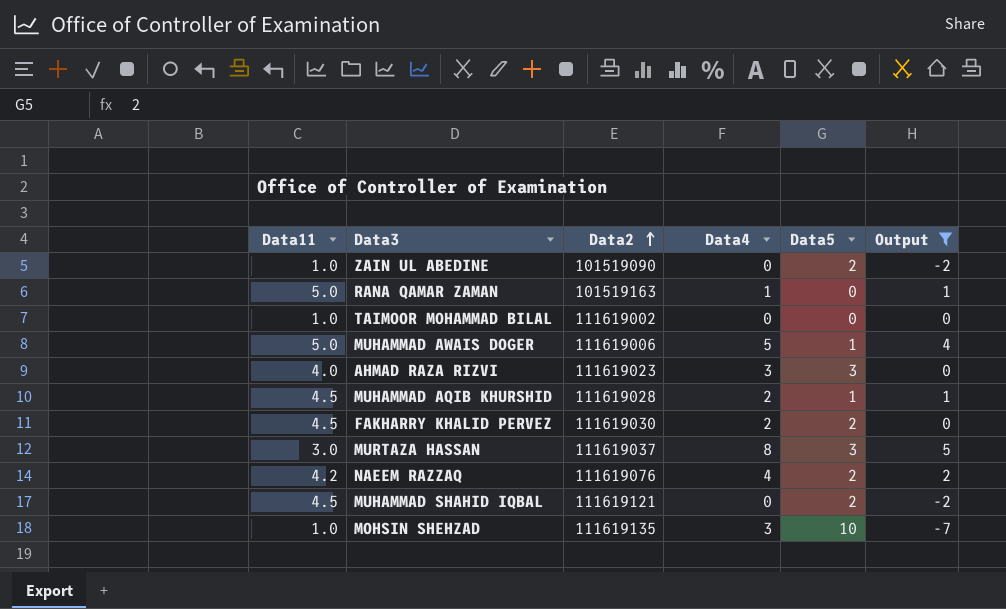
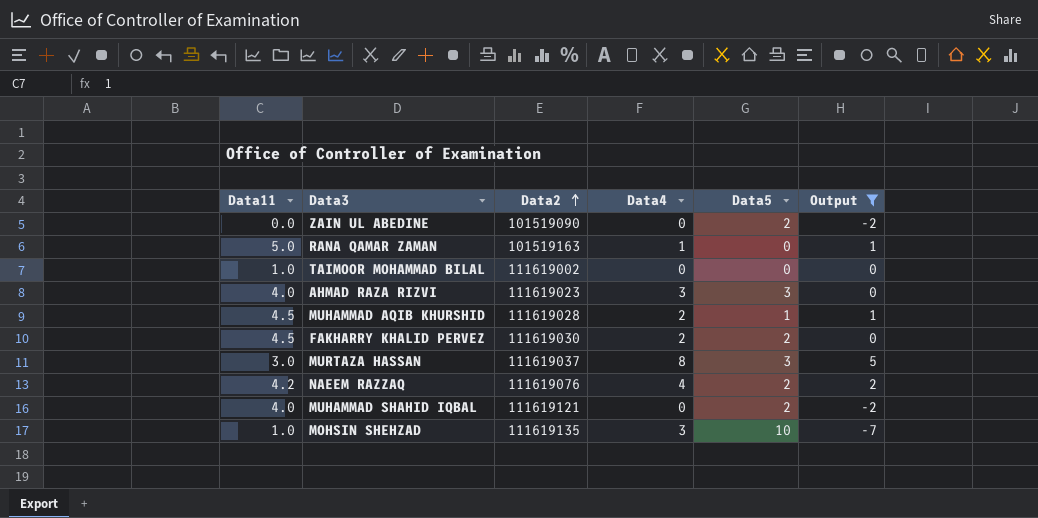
row MUHAMMAD AWAIS DOGER: 5.0 | 111619006 | 5 | 1 | 4 -> none
ZAIN UL ABEDINE | Data11: 1.0 -> 0.0
MUHAMMAD SHAHID IQBAL | Data11: 4.5 -> 4.0

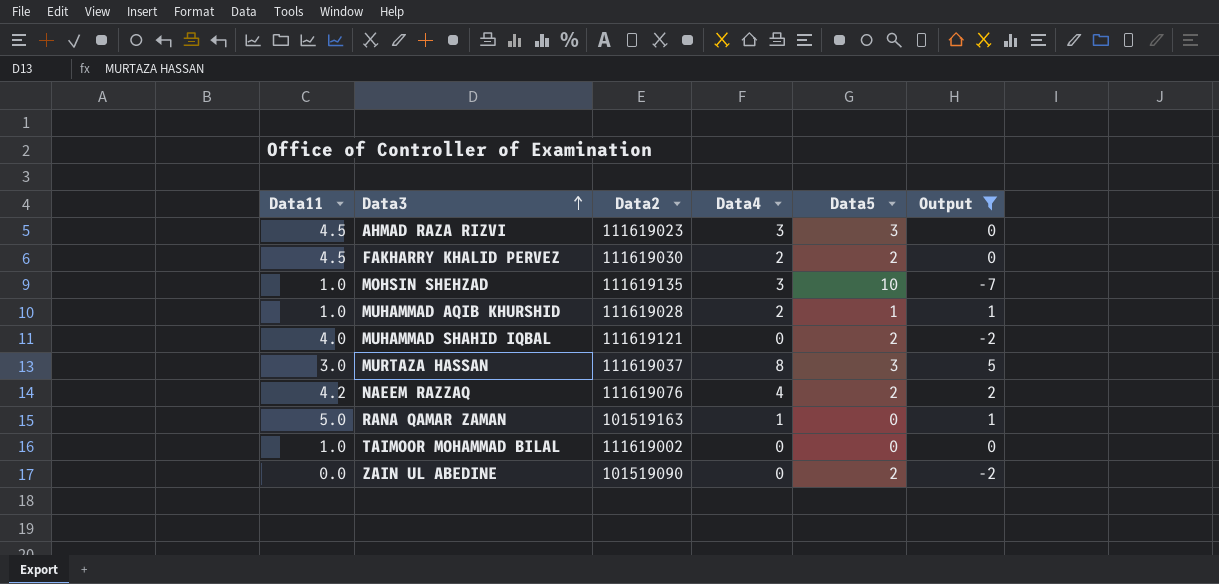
row order: Data2 ascending -> Data3 ascending
AHMAD RAZA RIZVI | Data11: 4.0 -> 4.5
MUHAMMAD AQIB KHURSHID | Data11: 4.5 -> 1.0

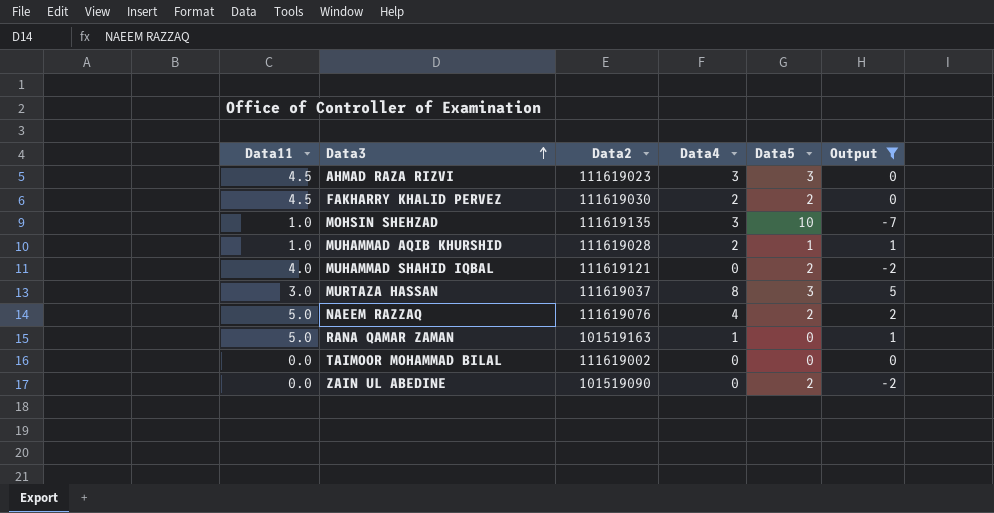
NAEEM RAZZAQ | Data11: 4.2 -> 5.0
TAIMOOR MOHAMMAD BILAL | Data11: 1.0 -> 0.0

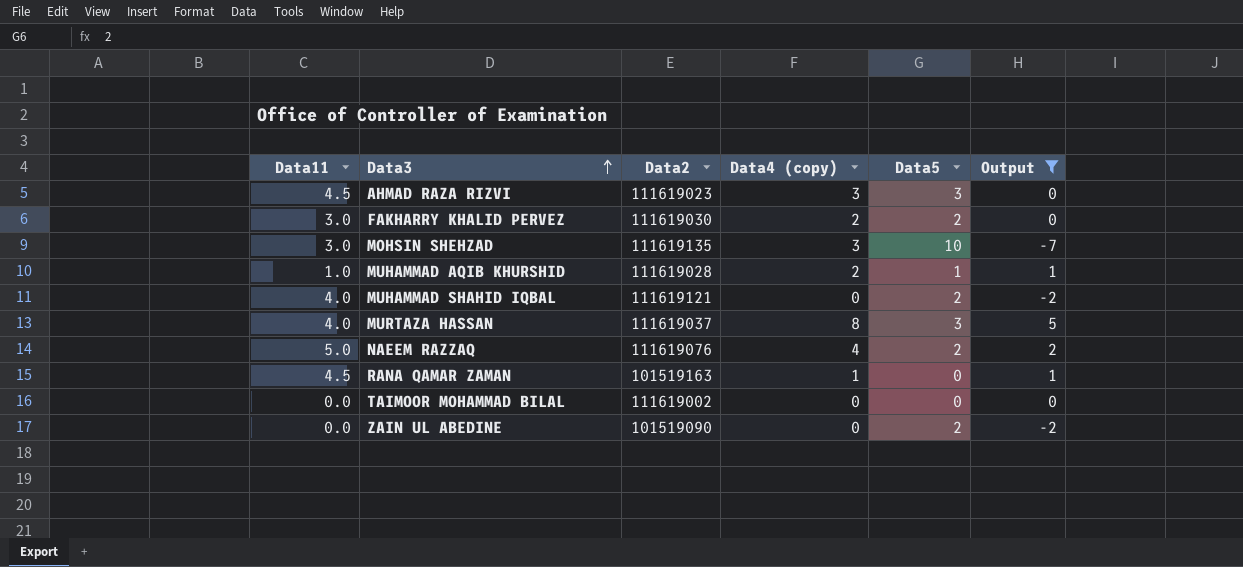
column name: Data4 -> Data4 (copy)
FAKHARRY KHALID PERVEZ | Data11: 4.5 -> 3.0
MOHSIN SHEHZAD | Data11: 1.0 -> 3.0
MURTAZA HASSAN | Data11: 3.0 -> 4.0
RANA QAMAR ZAMAN | Data11: 5.0 -> 4.5

